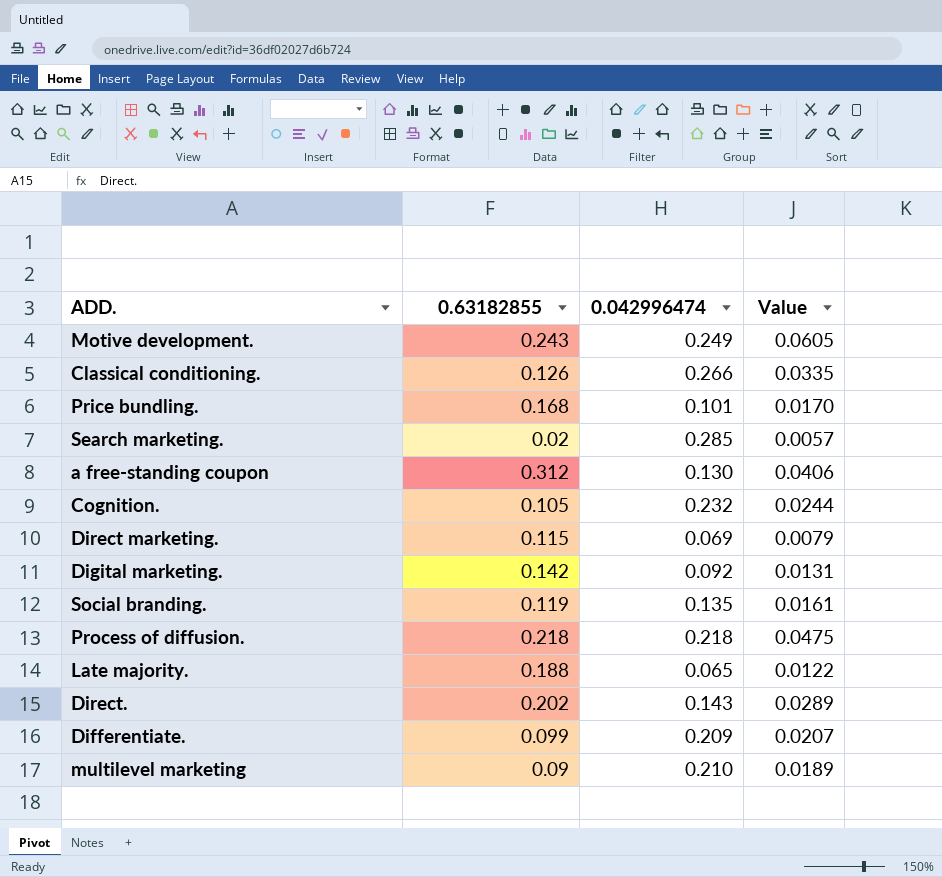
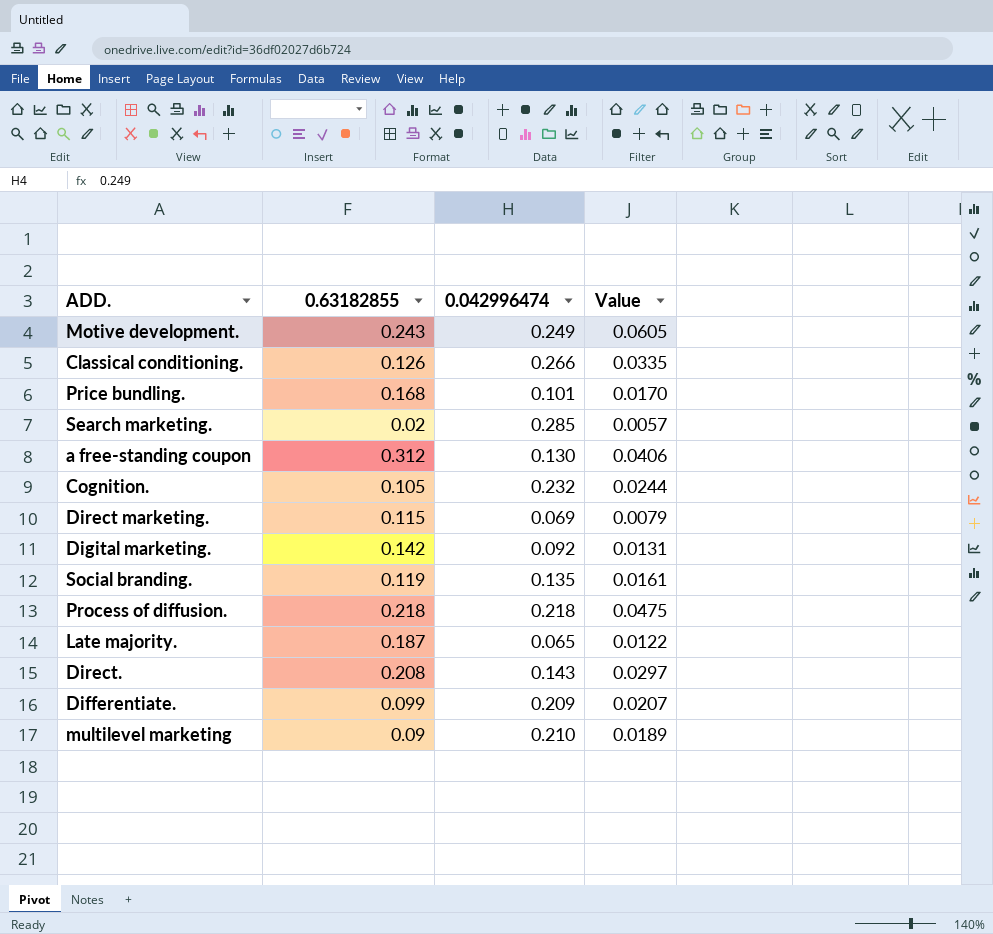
Late majority. | 0.63182855: 0.188 -> 0.187
Direct. | 0.63182855: 0.202 -> 0.208
Direct. | Value: 0.0289 -> 0.0297

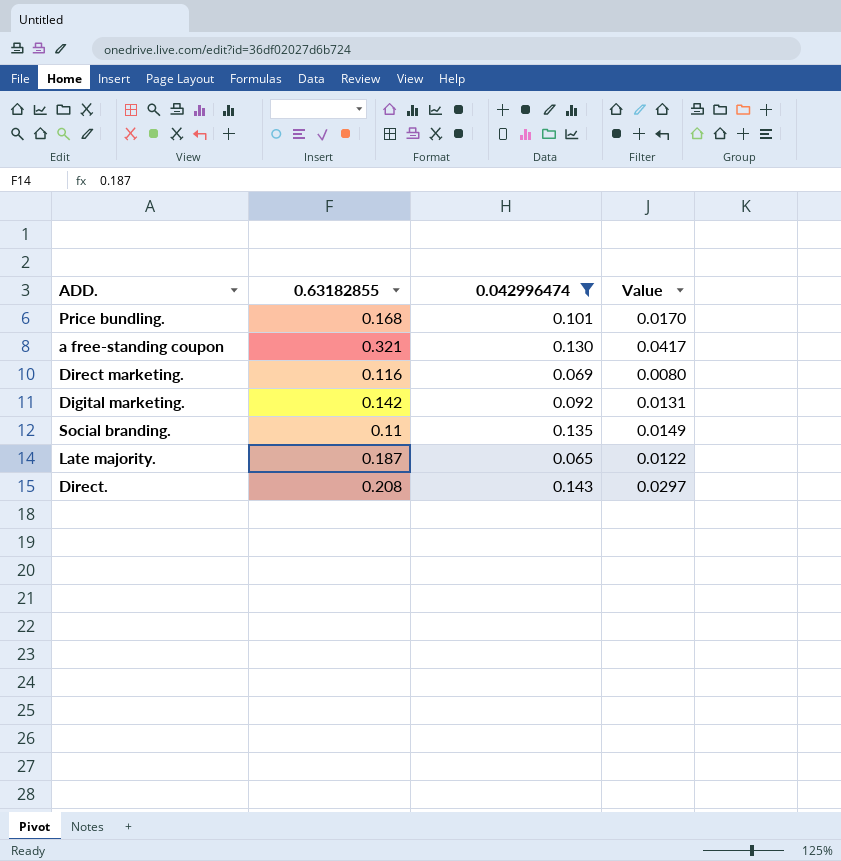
filter: none -> 0.042996474 <= 0.143
a free-standing coupon | 0.63182855: 0.312 -> 0.321
a free-standing coupon | Value: 0.0406 -> 0.0417
Direct marketing. | 0.63182855: 0.115 -> 0.116
Direct marketing. | Value: 0.0079 -> 0.0080
Social branding. | 0.63182855: 0.119 -> 0.11
Social branding. | Value: 0.0161 -> 0.0149

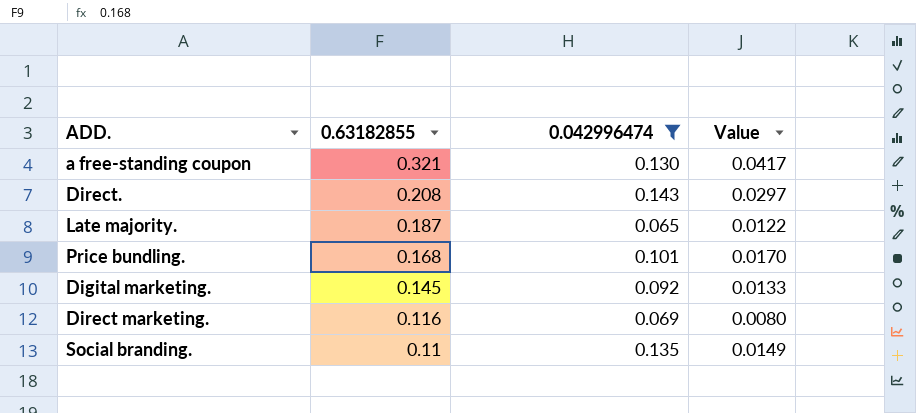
row order: none -> 0.63182855 descending
Digital marketing. | 0.63182855: 0.142 -> 0.145
Digital marketing. | Value: 0.0131 -> 0.0133

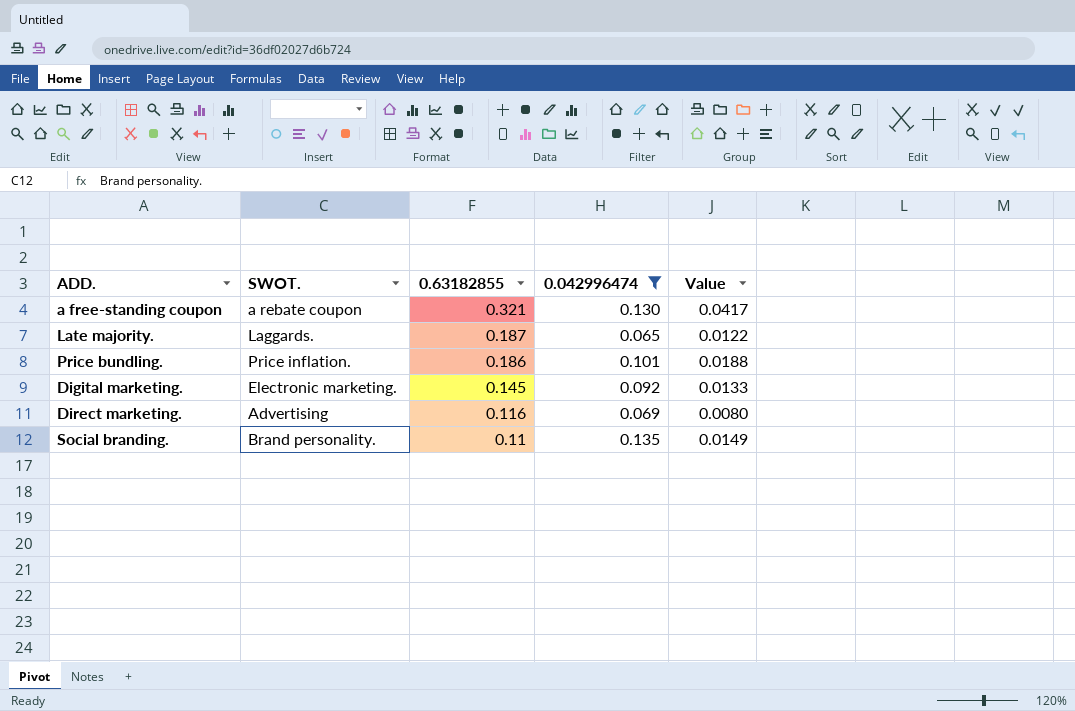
column SWOT. | position: none -> 2
row Direct.: 0.208 | 0.143 | 0.0297 -> none
Price bundling. | 0.63182855: 0.168 -> 0.186
Price bundling. | Value: 0.0170 -> 0.0188

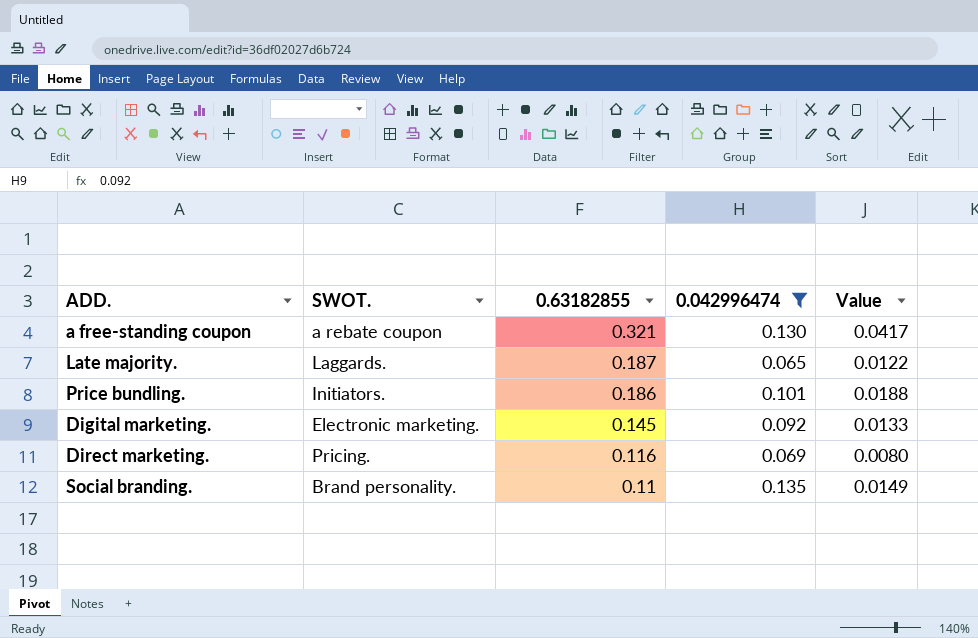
Price bundling. | SWOT.: Price inflation. -> Initiators.
Direct marketing. | SWOT.: Advertising -> Pricing.

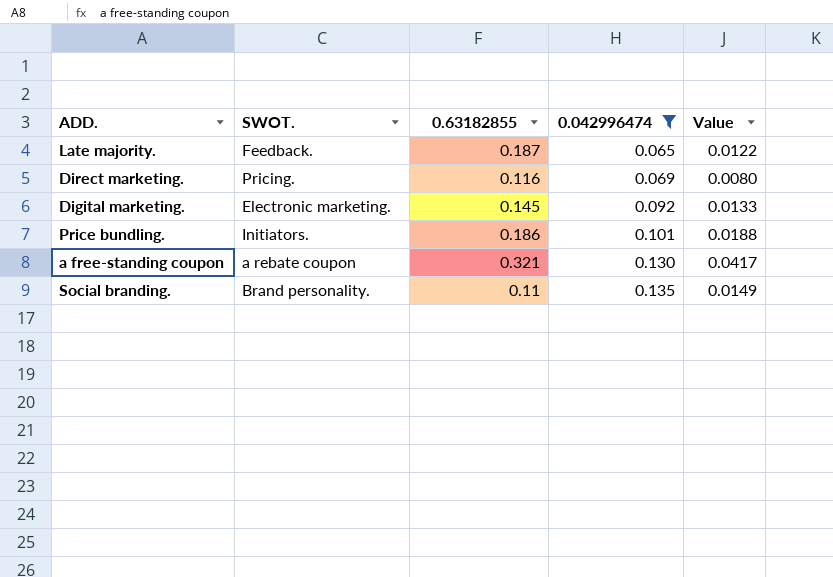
row order: 0.63182855 descending -> 0.042996474 ascending
Late majority. | SWOT.: Laggards. -> Feedback.

